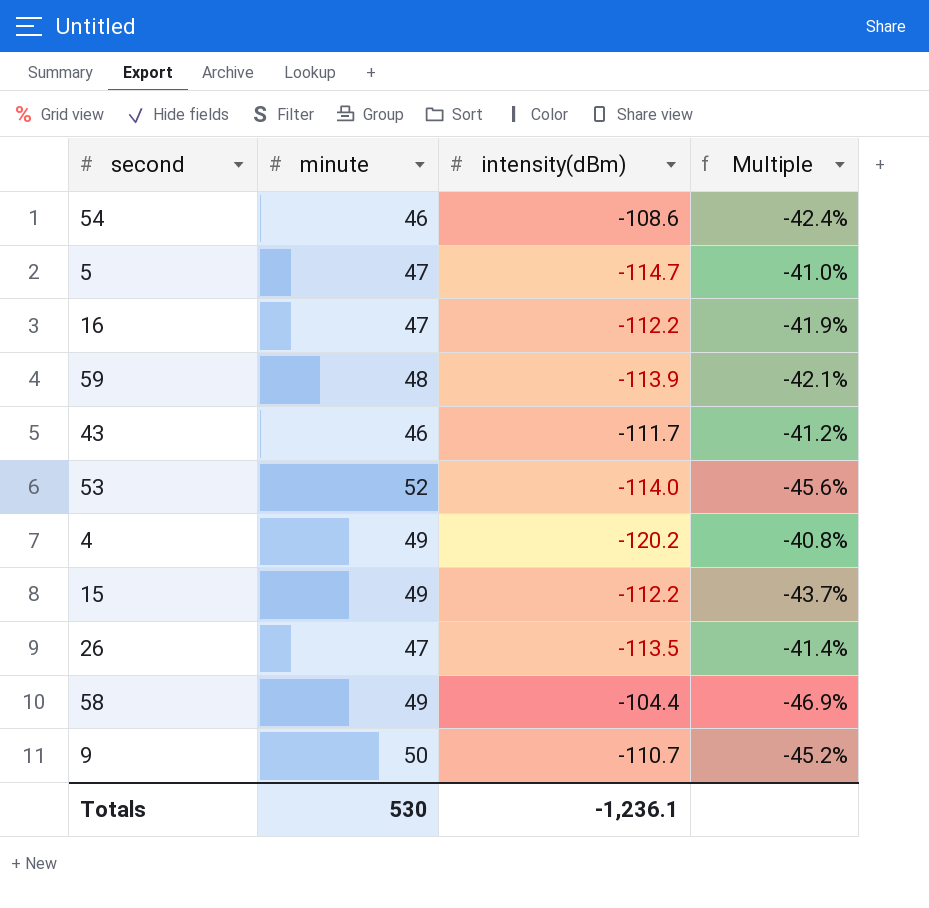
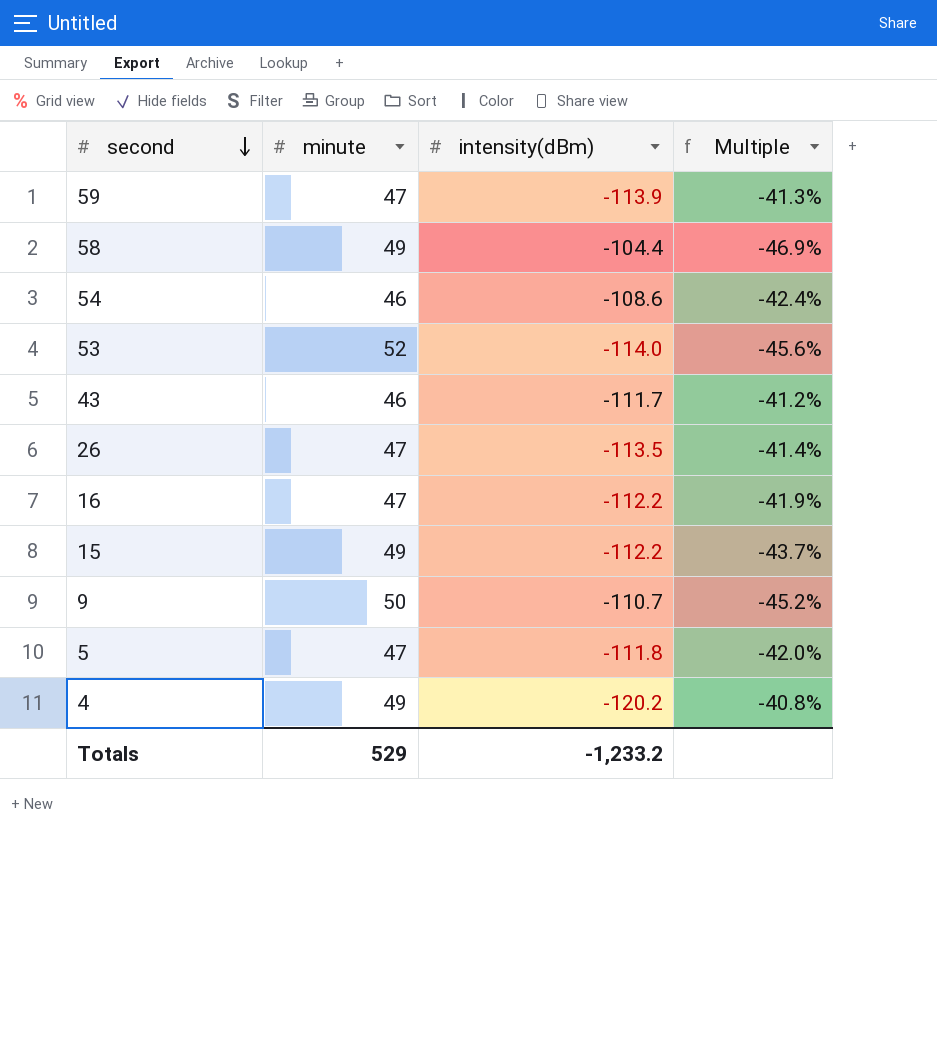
row order: none -> second descending
59 | minute: 48 -> 47
59 | Multiple: -42.1% -> -41.3%
5 | intensity(dBm): -114.7 -> -111.8
5 | Multiple: -41.0% -> -42.0%
Totals | minute: 530 -> 529
Totals | intensity(dBm): -1,236.1 -> -1,233.2

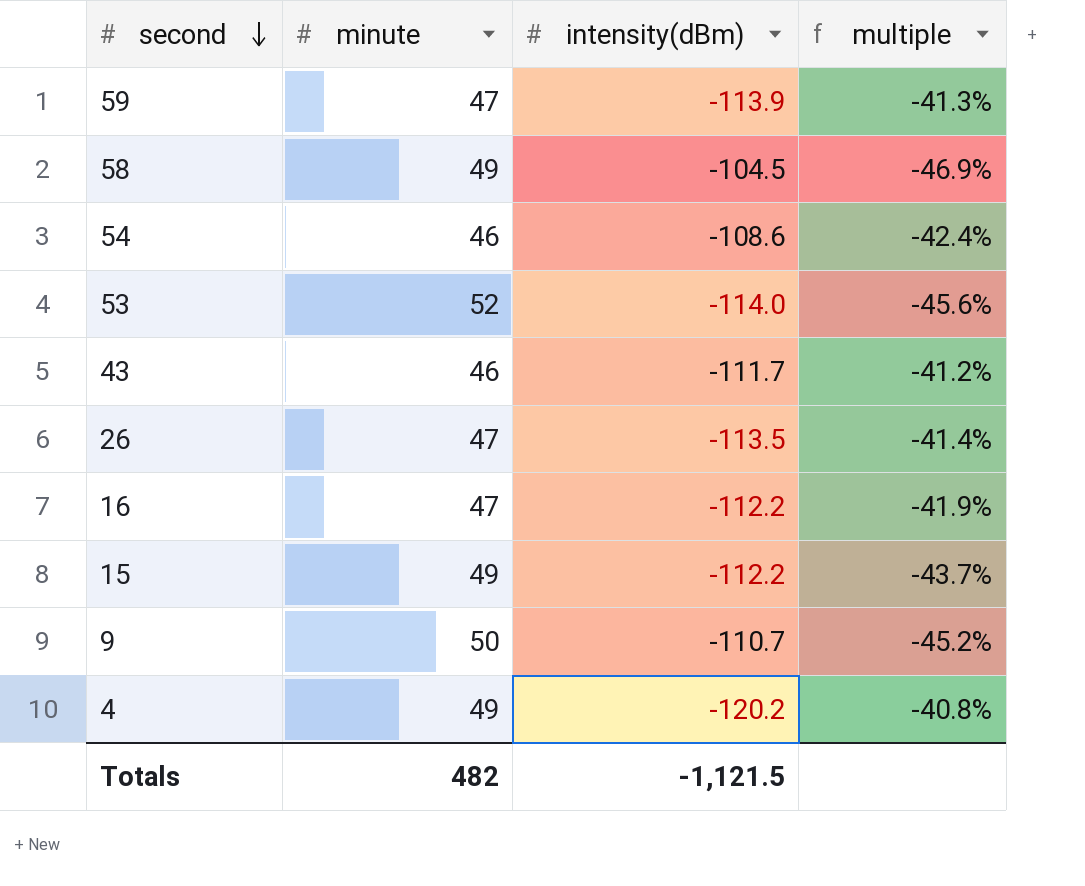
column name: Multiple -> multiple
row 5: 47 | -111.8 | -42.0% -> none
58 | intensity(dBm): -104.4 -> -104.5
Totals | minute: 529 -> 482
Totals | intensity(dBm): -1,233.2 -> -1,121.5

